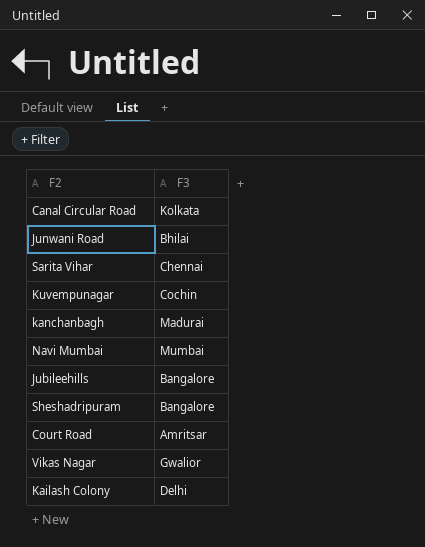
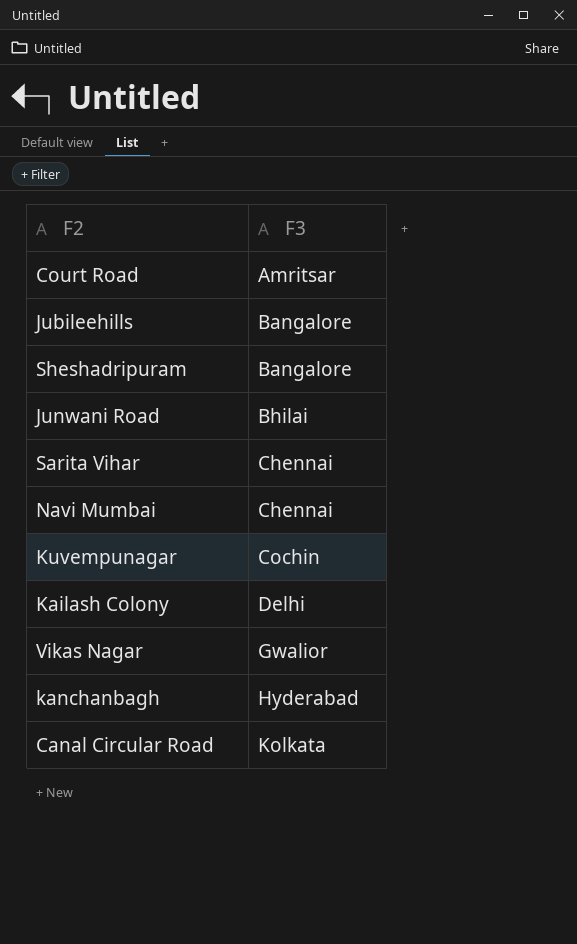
row order: none -> F3 ascending
Navi Mumbai | F3: Mumbai -> Chennai
kanchanbagh | F3: Madurai -> Hyderabad

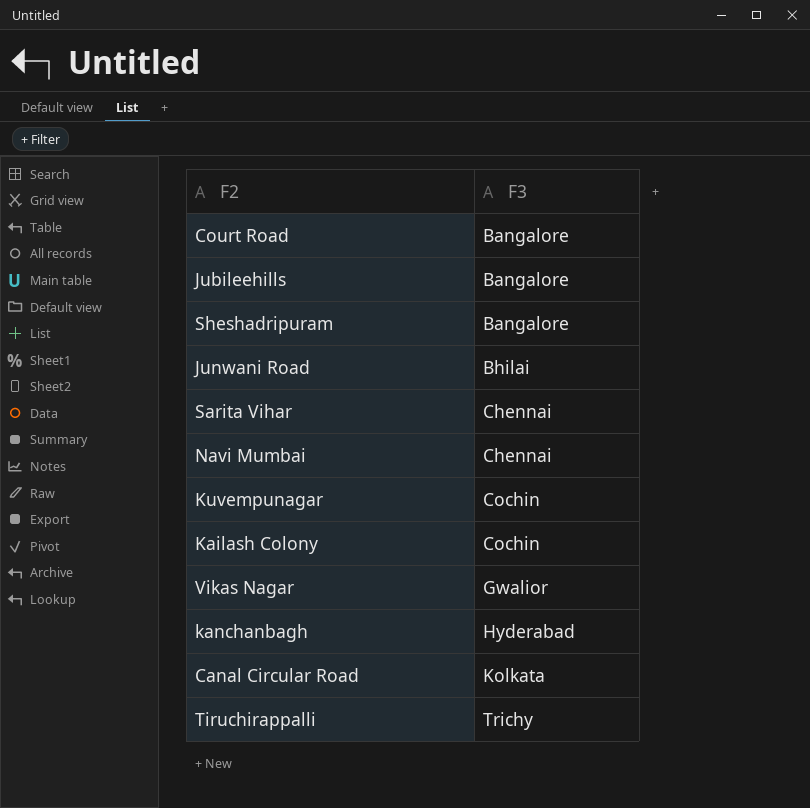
Court Road | F3: Amritsar -> Bangalore
Kailash Colony | F3: Delhi -> Cochin
row Tiruchirappalli: none -> Trichy

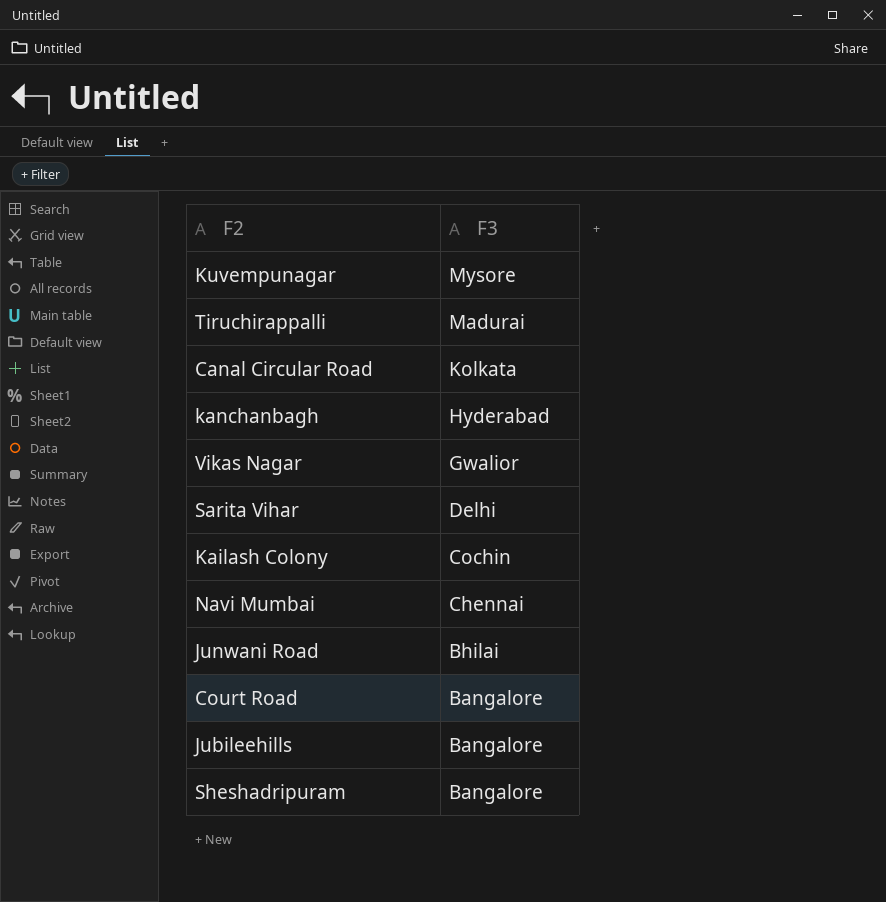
row order: F3 ascending -> F3 descending
Kuvempunagar | F3: Cochin -> Mysore
Tiruchirappalli | F3: Trichy -> Madurai
Sarita Vihar | F3: Chennai -> Delhi

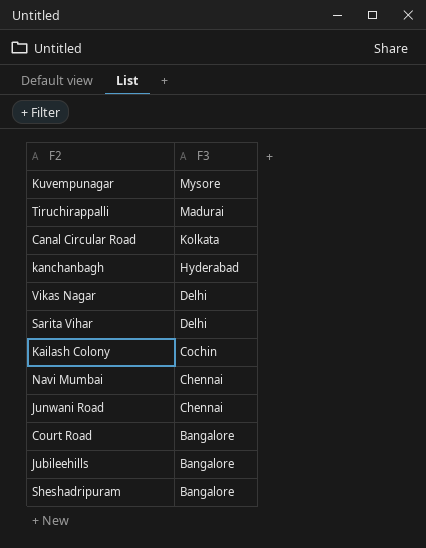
Vikas Nagar | F3: Gwalior -> Delhi
Junwani Road | F3: Bhilai -> Chennai

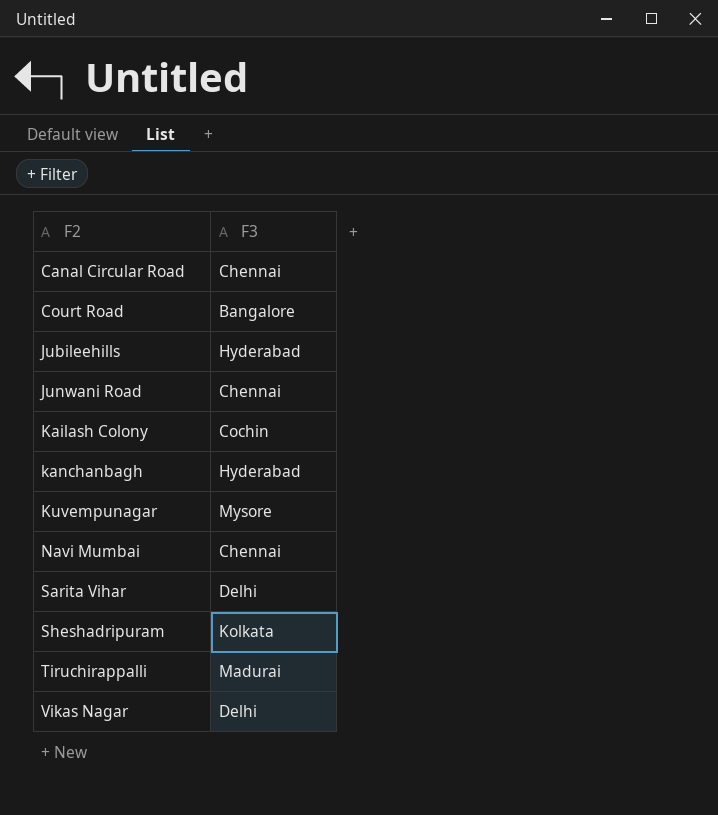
row order: F3 descending -> F2 ascending
Canal Circular Road | F3: Kolkata -> Chennai
Jubileehills | F3: Bangalore -> Hyderabad
Sheshadripuram | F3: Bangalore -> Kolkata

